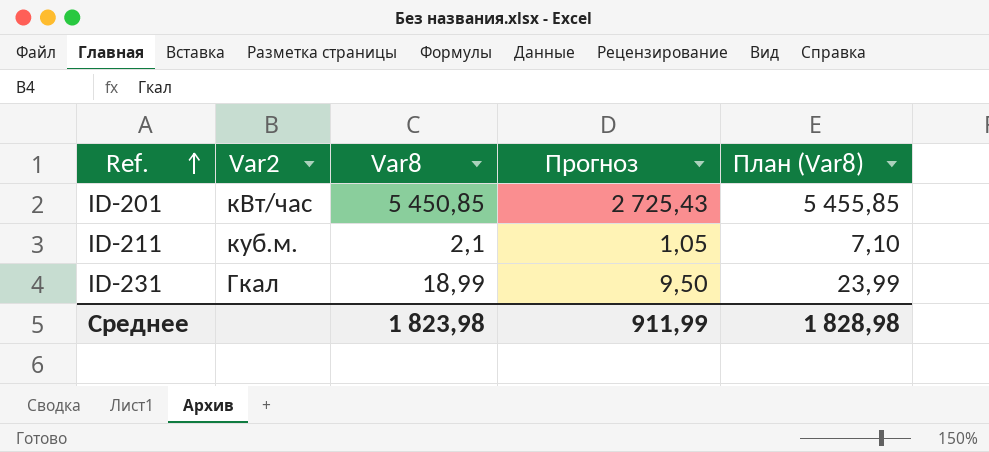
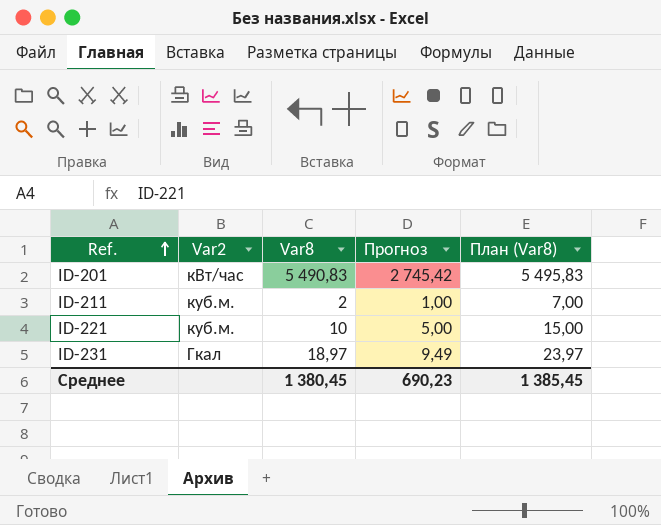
ID-201 | Var8: 5 450,85 -> 5 490,83
ID-201 | Прогноз: 2 725,43 -> 2 745,42
ID-201 | План (Var8): 5 455,85 -> 5 495,83
ID-211 | Var8: 2,1 -> 2
ID-211 | Прогноз: 1,05 -> 1,00
ID-211 | План (Var8): 7,10 -> 7,00
row ID-221: none -> куб.м. | 10 | 5,00 | 15,00
ID-231 | Var8: 18,99 -> 18,97
ID-231 | Прогноз: 9,50 -> 9,49
ID-231 | План (Var8): 23,99 -> 23,97
Среднее | Var8: 1 823,98 -> 1 380,45
Среднее | Прогноз: 911,99 -> 690,23
Среднее | План (Var8): 1 828,98 -> 1 385,45

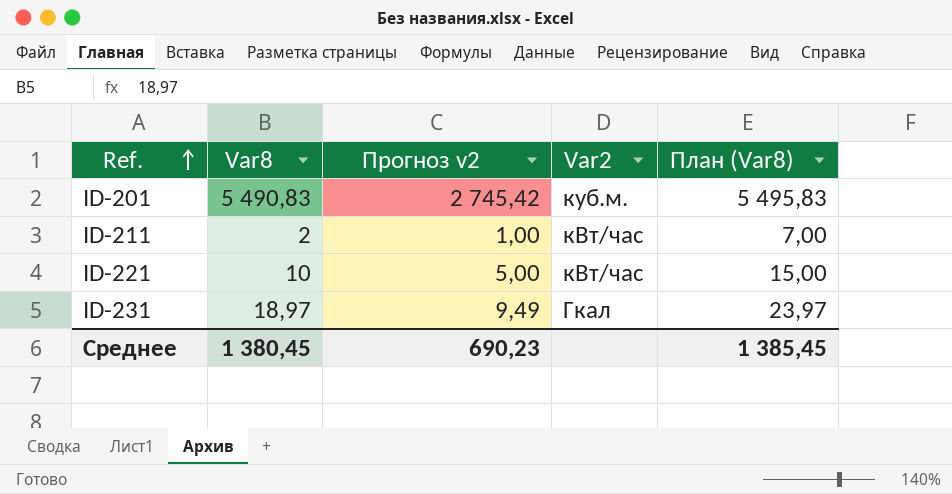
column name: Прогноз -> Прогноз v2
column Var2 | position: 2 -> 4
ID-201 | Var2: кВт/час -> куб.м.
ID-211 | Var2: куб.м. -> кВт/час
ID-221 | Var2: куб.м. -> кВт/час

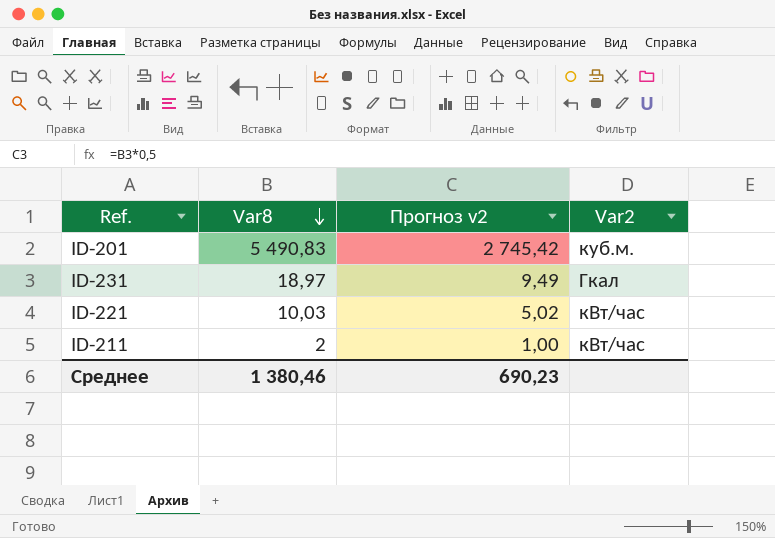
row order: Ref. ascending -> Var8 descending
column План (Var8) | formula: [Var8] + 5 -> none
ID-221 | Var8: 10 -> 10,03
ID-221 | Прогноз v2: 5,00 -> 5,02
Среднее | Var8: 1 380,45 -> 1 380,46

